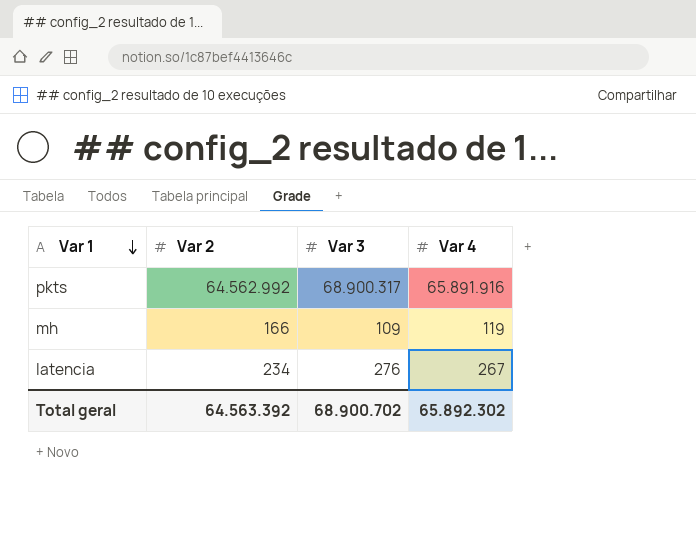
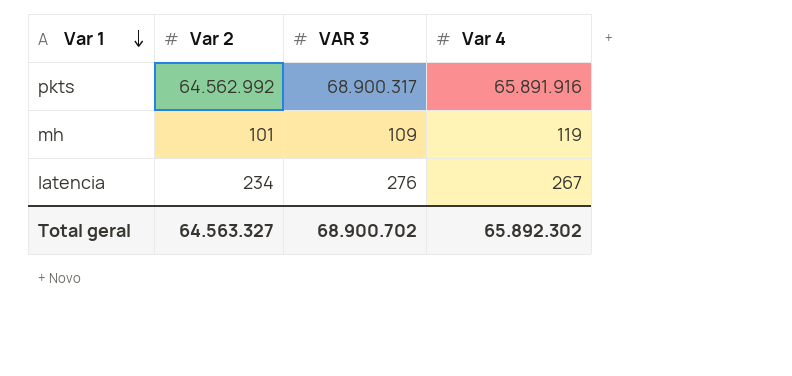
column name: Var 3 -> VAR 3
mh | Var 2: 166 -> 101
Total geral | Var 2: 64.563.392 -> 64.563.327

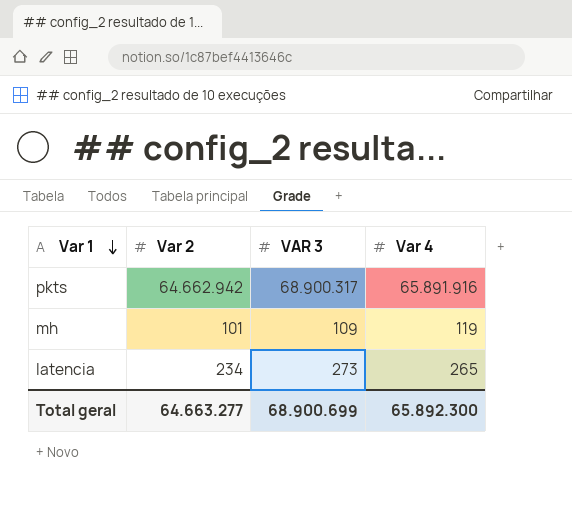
pkts | Var 2: 64.562.992 -> 64.662.942
latencia | VAR 3: 276 -> 273
latencia | Var 4: 267 -> 265
Total geral | Var 2: 64.563.327 -> 64.663.277
Total geral | VAR 3: 68.900.702 -> 68.900.699
Total geral | Var 4: 65.892.302 -> 65.892.300

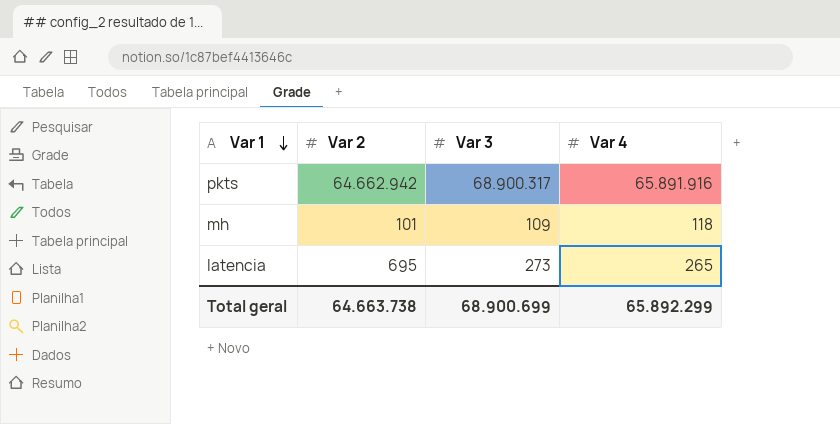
column name: VAR 3 -> Var 3
mh | Var 4: 119 -> 118
latencia | Var 2: 234 -> 695
Total geral | Var 2: 64.663.277 -> 64.663.738
Total geral | Var 4: 65.892.300 -> 65.892.299

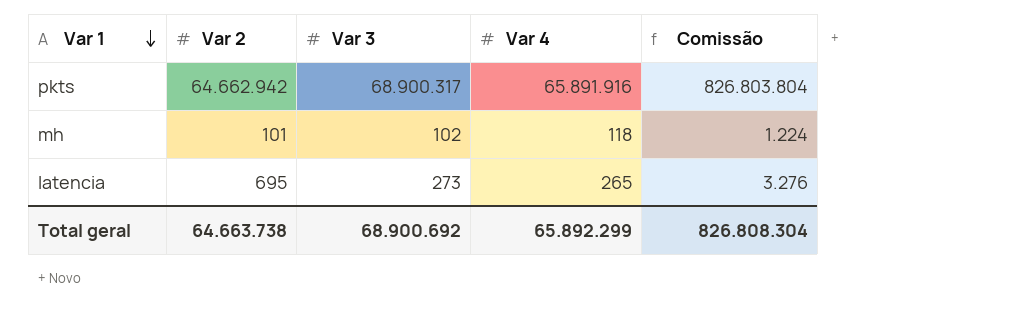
column Comissão | formula: none -> [Var 3] * 12
mh | Var 3: 109 -> 102
Total geral | Var 3: 68.900.699 -> 68.900.692

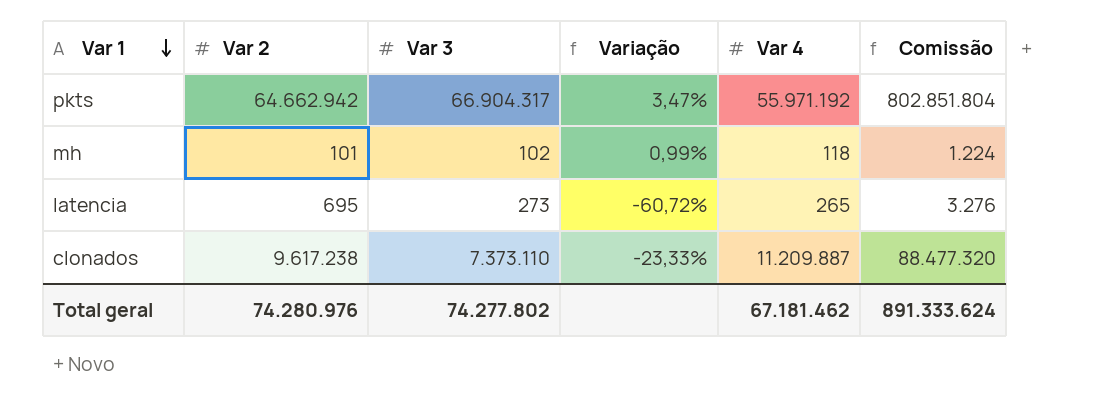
column Variação | formula: none -> ([Var 3] - [Var 2]) / [Var 2]
pkts | Var 3: 68.900.317 -> 66.904.317
pkts | Var 4: 65.891.916 -> 55.971.192
pkts | Comissão: 826.803.804 -> 802.851.804
row clonados: none -> 9.617.238 | 7.373.110 | -23,33% | 11.209.887 | 88.477.320
Total geral | Var 2: 64.663.738 -> 74.280.976
Total geral | Var 3: 68.900.692 -> 74.277.802
Total geral | Var 4: 65.892.299 -> 67.181.462
Total geral | Comissão: 826.808.304 -> 891.333.624

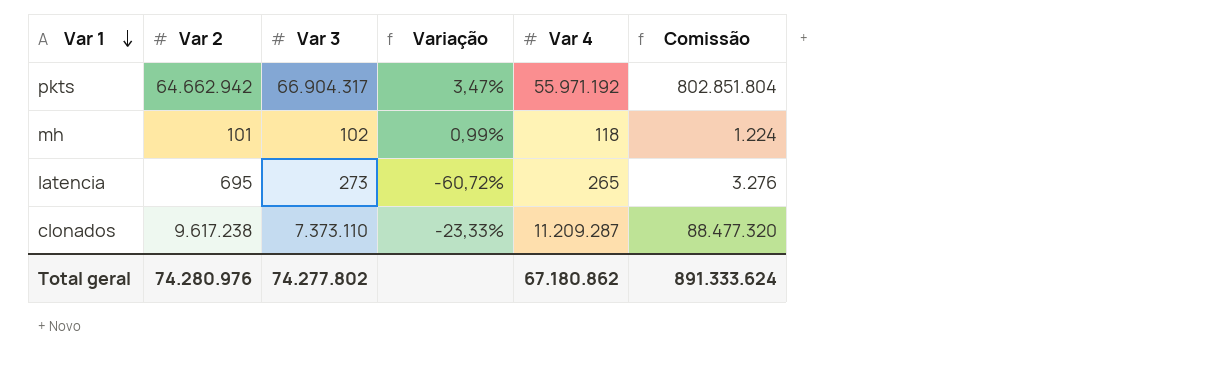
clonados | Var 4: 11.209.887 -> 11.209.287
Total geral | Var 4: 67.181.462 -> 67.180.862

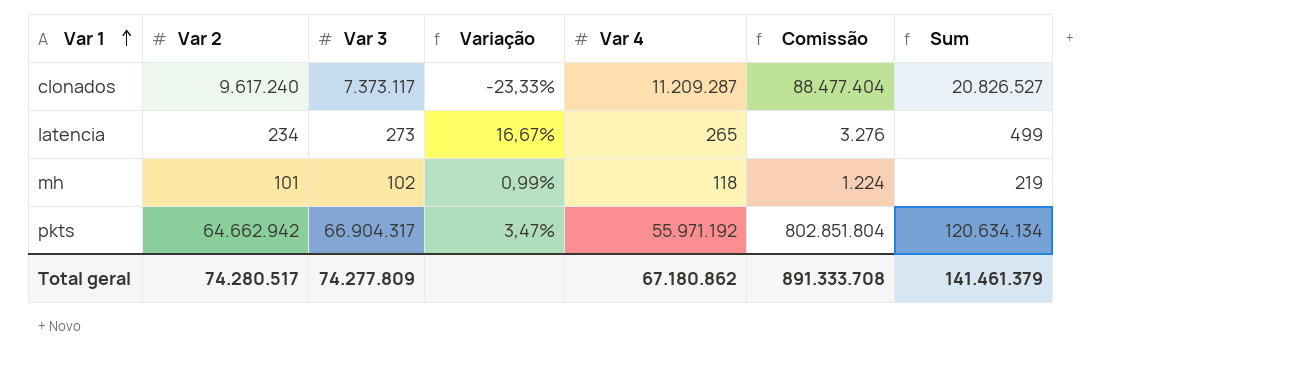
row order: Var 1 descending -> Var 1 ascending
column Sum | formula: none -> [Var 2] + [Var 4]
clonados | Var 2: 9.617.238 -> 9.617.240
clonados | Var 3: 7.373.110 -> 7.373.117
clonados | Comissão: 88.477.320 -> 88.477.404
latencia | Var 2: 695 -> 234
latencia | Variação: -60,72% -> 16,67%
Total geral | Var 2: 74.280.976 -> 74.280.517
Total geral | Var 3: 74.277.802 -> 74.277.809
Total geral | Comissão: 891.333.624 -> 891.333.708

